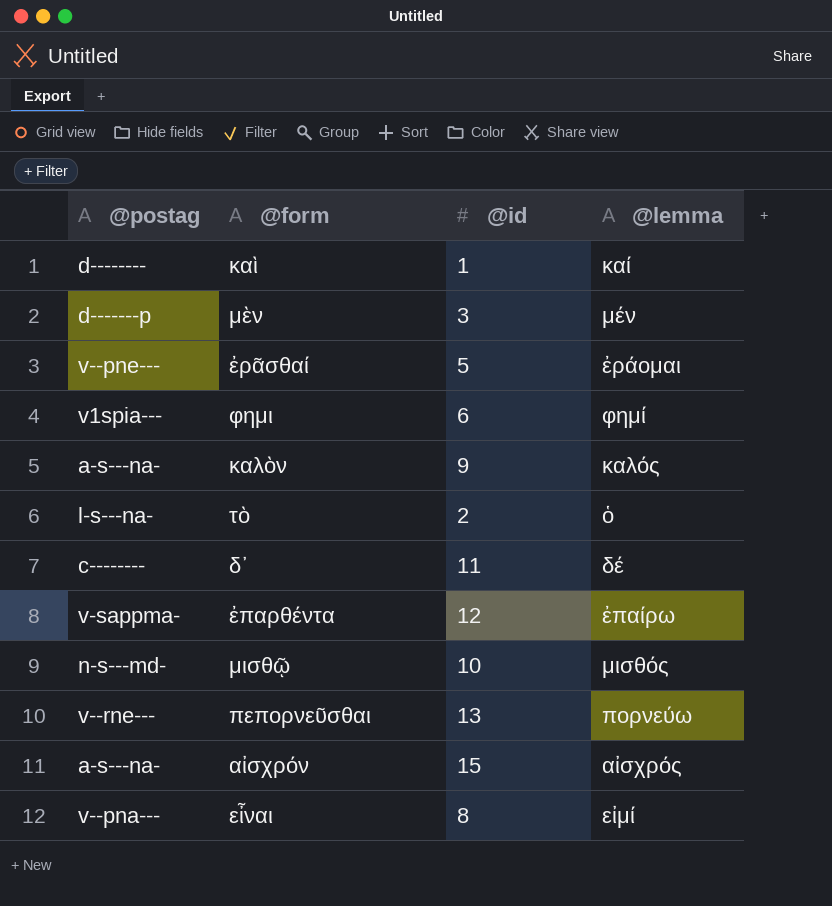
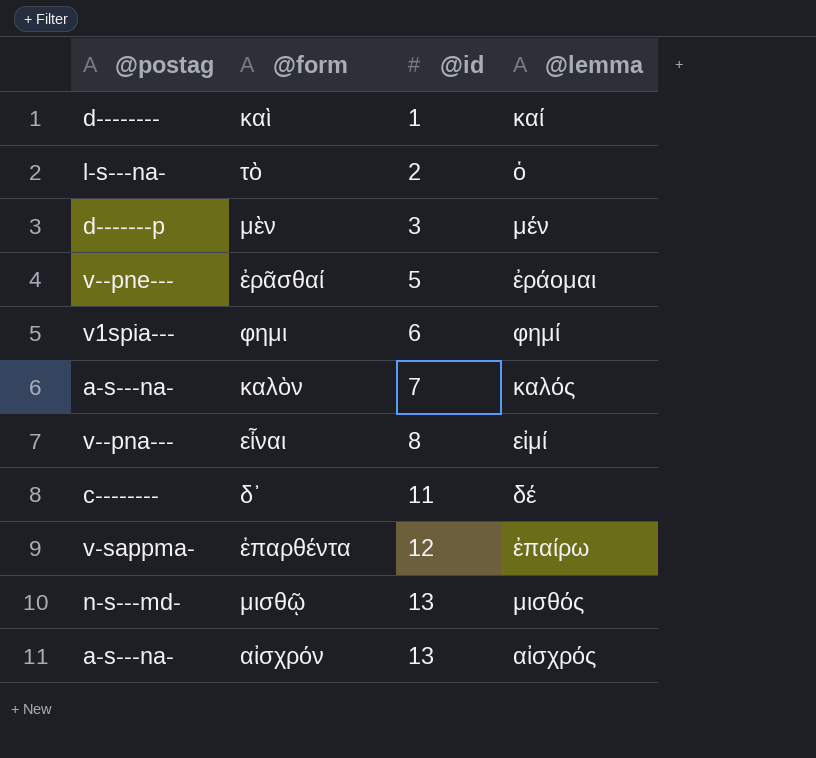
row order: none -> @id ascending
row πεπορνεῦσθαι: v--rne--- | 13 | πορνεύω -> none
καλὸν | @id: 9 -> 7
μισθῷ | @id: 10 -> 13
αἰσχρόν | @id: 15 -> 13

